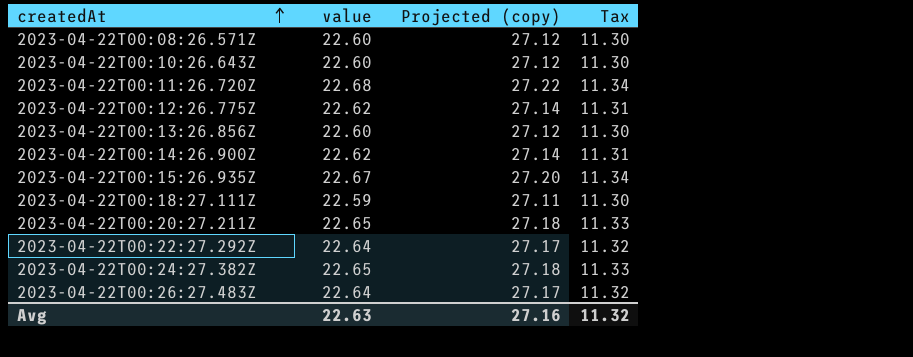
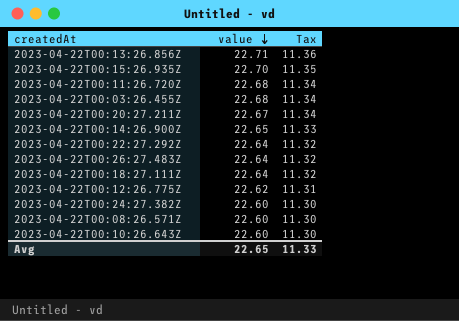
row order: createdAt ascending -> value descending
column Projected (copy) | formula: [value] * 1.2 -> none
2023-04-22T00:13:26.856Z | value: 22.60 -> 22.71
2023-04-22T00:13:26.856Z | Tax: 11.30 -> 11.36
2023-04-22T00:15:26.935Z | value: 22.67 -> 22.70
2023-04-22T00:15:26.935Z | Tax: 11.34 -> 11.35
row 2023-04-22T00:03:26.455Z: none -> 22.68 | 11.34
2023-04-22T00:20:27.211Z | value: 22.65 -> 22.67
2023-04-22T00:20:27.211Z | Tax: 11.33 -> 11.34
2023-04-22T00:14:26.900Z | value: 22.62 -> 22.65
2023-04-22T00:14:26.900Z | Tax: 11.31 -> 11.33
2023-04-22T00:18:27.111Z | value: 22.59 -> 22.64
2023-04-22T00:18:27.111Z | Tax: 11.30 -> 11.32
2023-04-22T00:24:27.382Z | value: 22.65 -> 22.60
2023-04-22T00:24:27.382Z | Tax: 11.33 -> 11.30
Avg | value: 22.63 -> 22.65
Avg | Tax: 11.32 -> 11.33

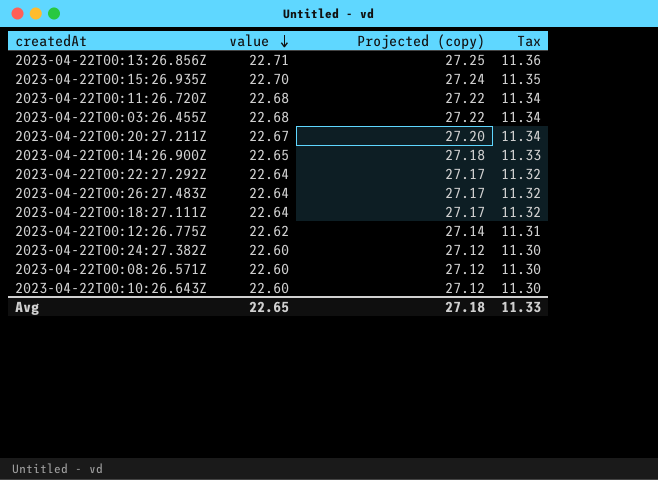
column Projected (copy) | formula: none -> [value] * 1.2

